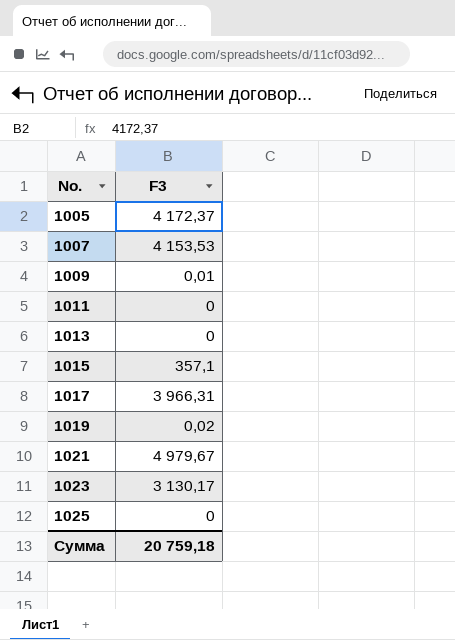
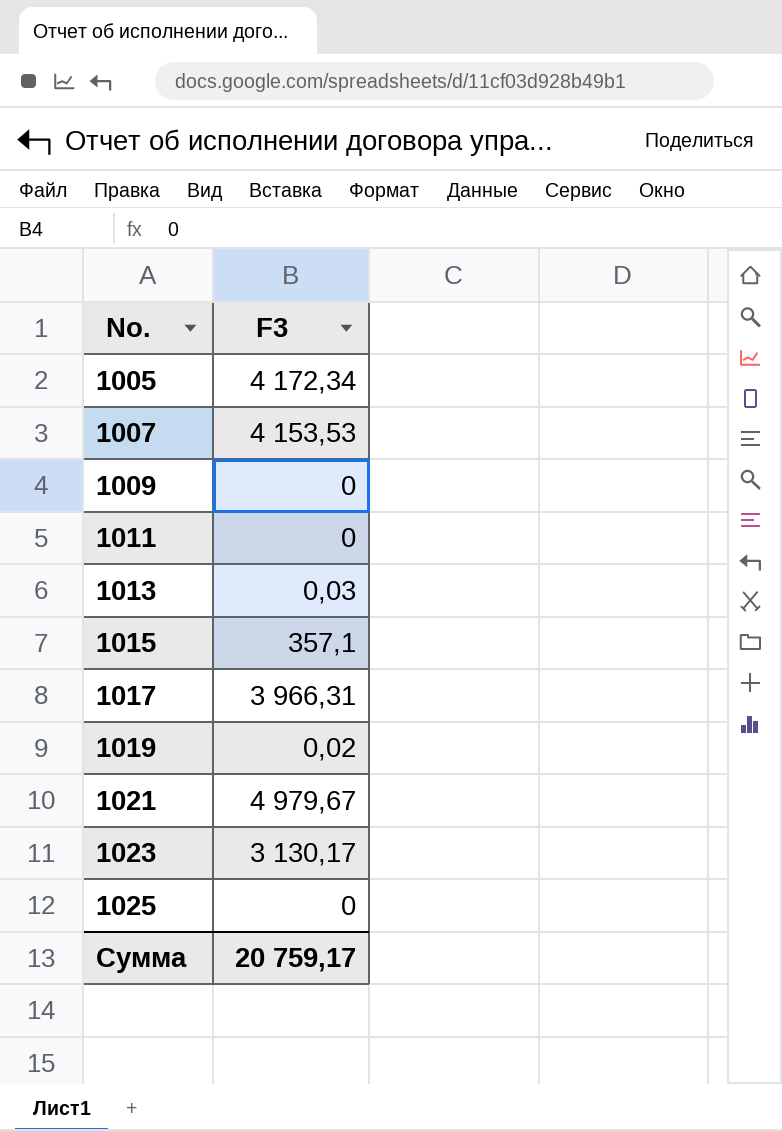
1005 | F3: 4 172,37 -> 4 172,34
1009 | F3: 0,01 -> 0
1013 | F3: 0 -> 0,03
Сумма | F3: 20 759,18 -> 20 759,17

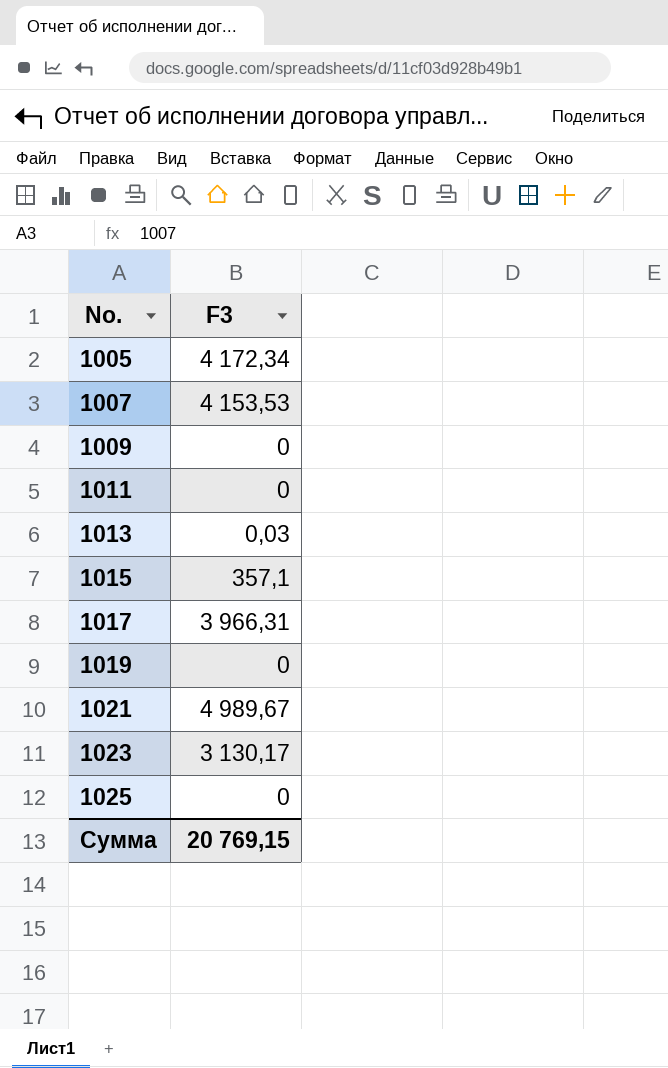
1019 | F3: 0,02 -> 0
1021 | F3: 4 979,67 -> 4 989,67
Сумма | F3: 20 759,17 -> 20 769,15

